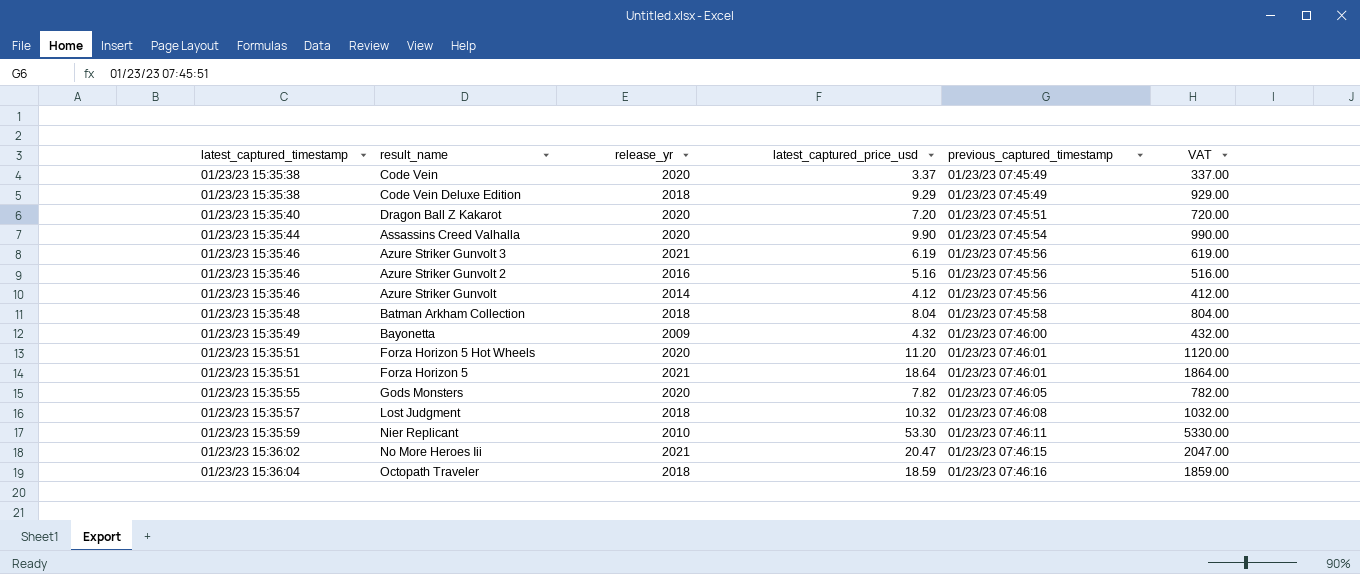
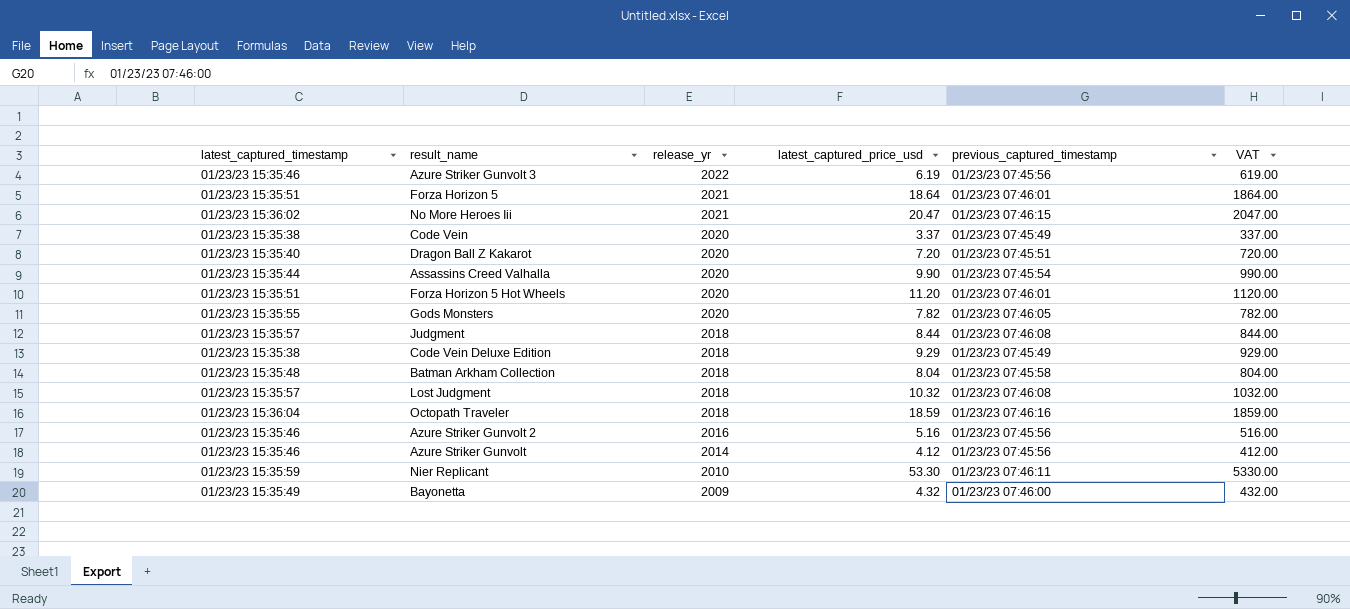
row order: latest_captured_timestamp ascending -> release_yr descending
Azure Striker Gunvolt 3 | release_yr: 2021 -> 2022
row Judgment: none -> 01/23/23 15:35:57 | 2018 | 8.44 | 01/23/23 07:46:08 | 844.00

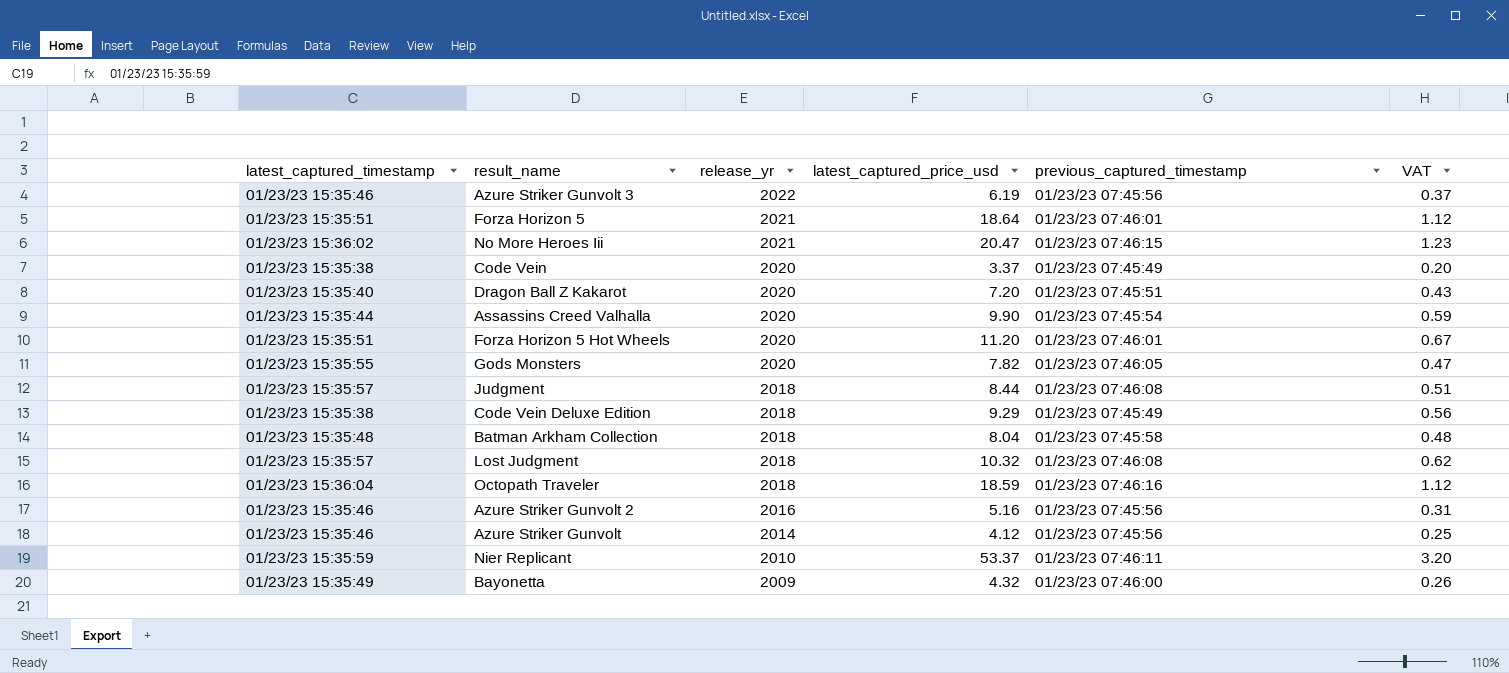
column VAT | formula: [latest_captured_price_usd] * 100 -> [latest_captured_price_usd] * 0.06
Nier Replicant | latest_captured_price_usd: 53.30 -> 53.37

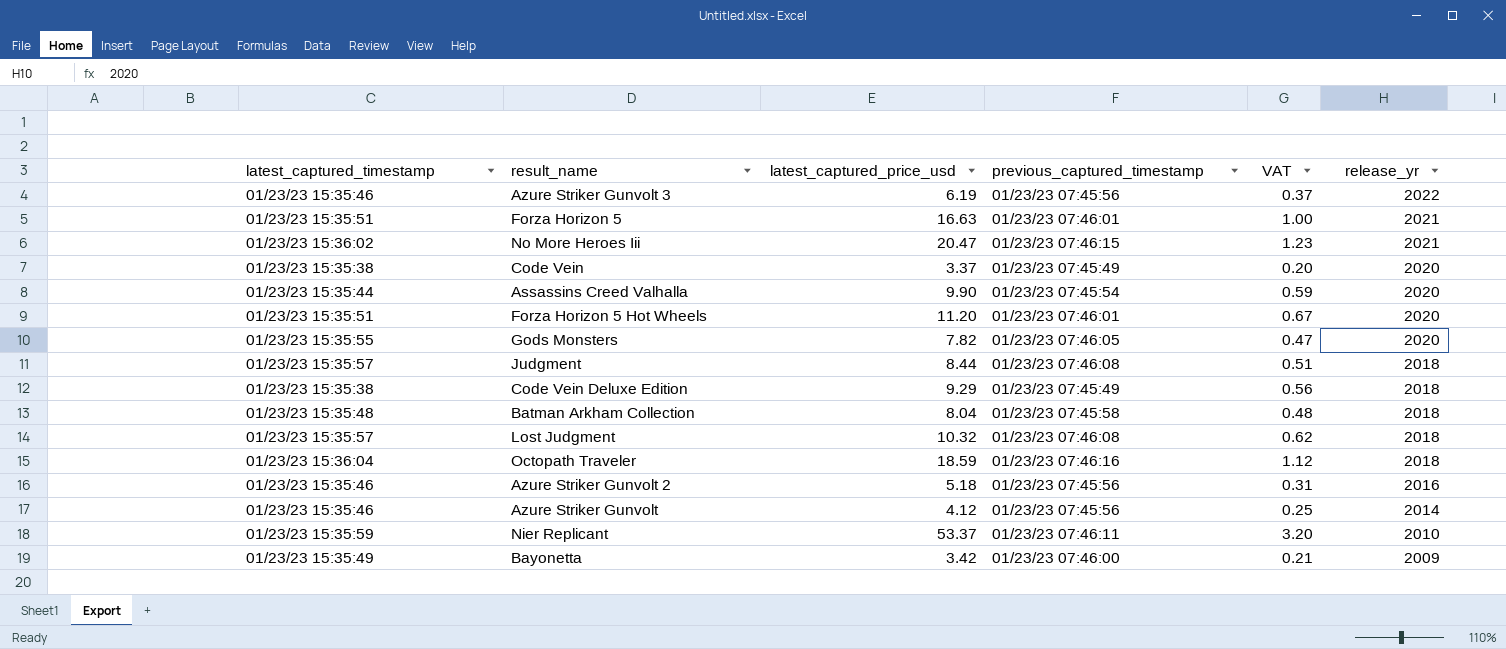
column release_yr | position: 3 -> 6
row Dragon Ball Z Kakarot: 01/23/23 15:35:40 | 2020 | 7.20 | 01/23/23 07:45:51 | 0.43 -> none
Forza Horizon 5 | latest_captured_price_usd: 18.64 -> 16.63
Forza Horizon 5 | VAT: 1.12 -> 1.00
Azure Striker Gunvolt 2 | latest_captured_price_usd: 5.16 -> 5.18
Bayonetta | latest_captured_price_usd: 4.32 -> 3.42
Bayonetta | VAT: 0.26 -> 0.21

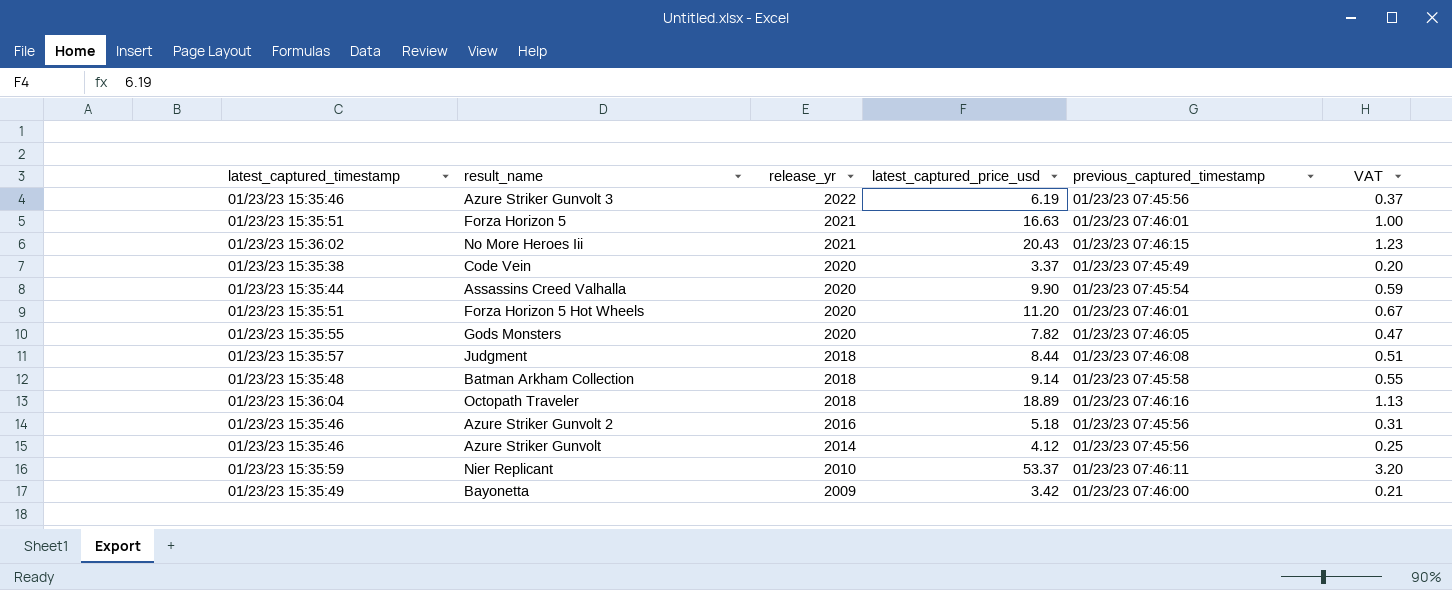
column release_yr | position: 6 -> 3
row Code Vein Deluxe Edition: 01/23/23 15:35:38 | 9.29 | 01/23/23 07:45:49 | 0.56 | 2018 -> none
row Lost Judgment: 01/23/23 15:35:57 | 10.32 | 01/23/23 07:46:08 | 0.62 | 2018 -> none
No More Heroes Iii | latest_captured_price_usd: 20.47 -> 20.43
Batman Arkham Collection | latest_captured_price_usd: 8.04 -> 9.14
Batman Arkham Collection | VAT: 0.48 -> 0.55
Octopath Traveler | latest_captured_price_usd: 18.59 -> 18.89
Octopath Traveler | VAT: 1.12 -> 1.13

